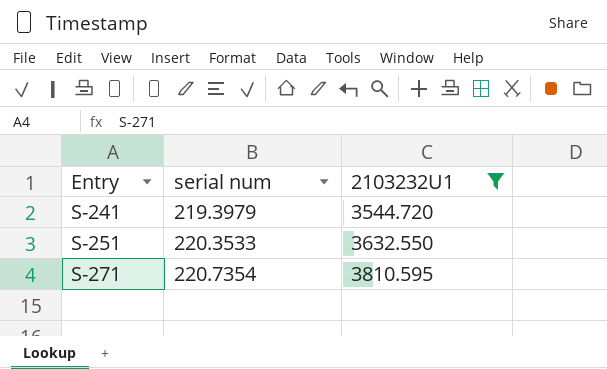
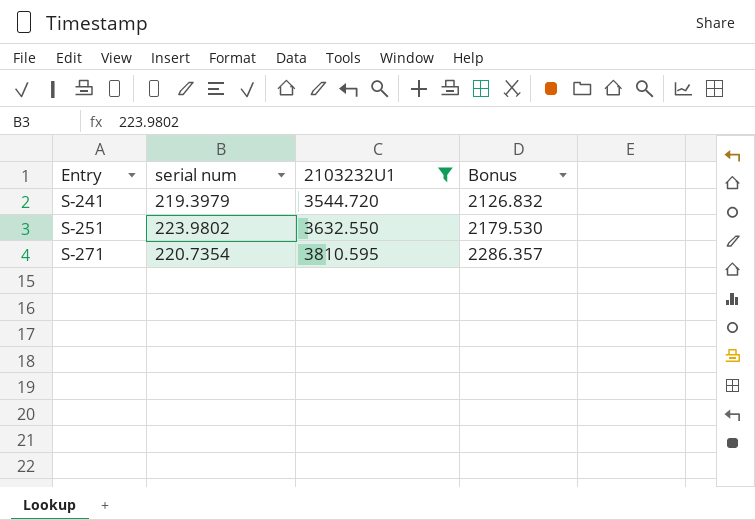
column Bonus | formula: none -> [2103232U1] * 0.6
S-251 | serial num: 220.3533 -> 223.9802

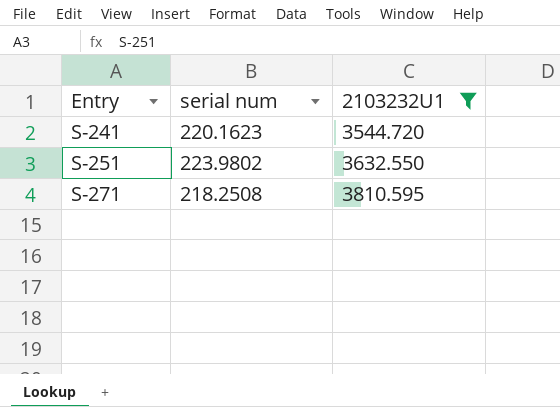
column Bonus | formula: [2103232U1] * 0.6 -> none
S-241 | serial num: 219.3979 -> 220.1623
S-271 | serial num: 220.7354 -> 218.2508

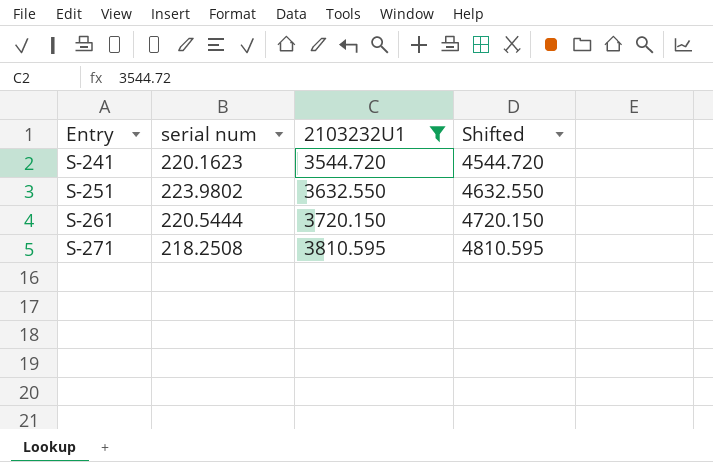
column Shifted | formula: none -> [2103232U1] + 1000
row S-261: none -> 220.5444 | 3720.150 | 4720.150

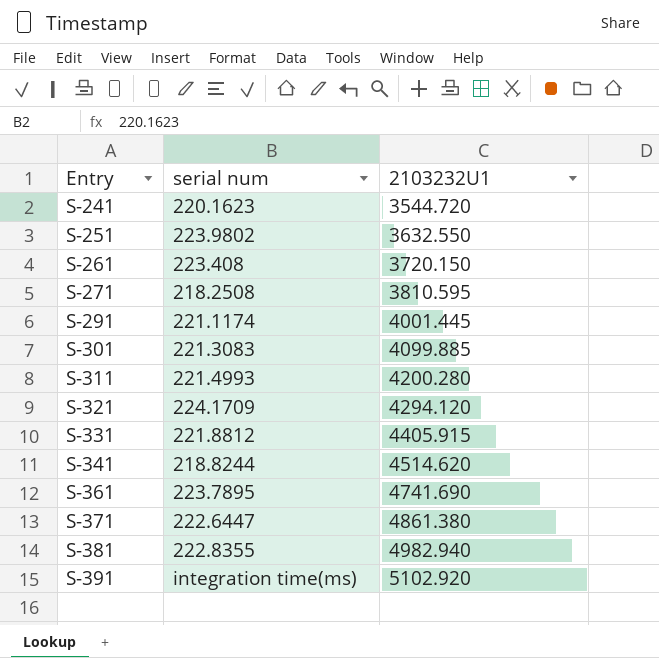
filter: 2103232U1 <= 3810.595 -> none
column Shifted | formula: [2103232U1] + 1000 -> none
S-261 | serial num: 220.5444 -> 223.408

